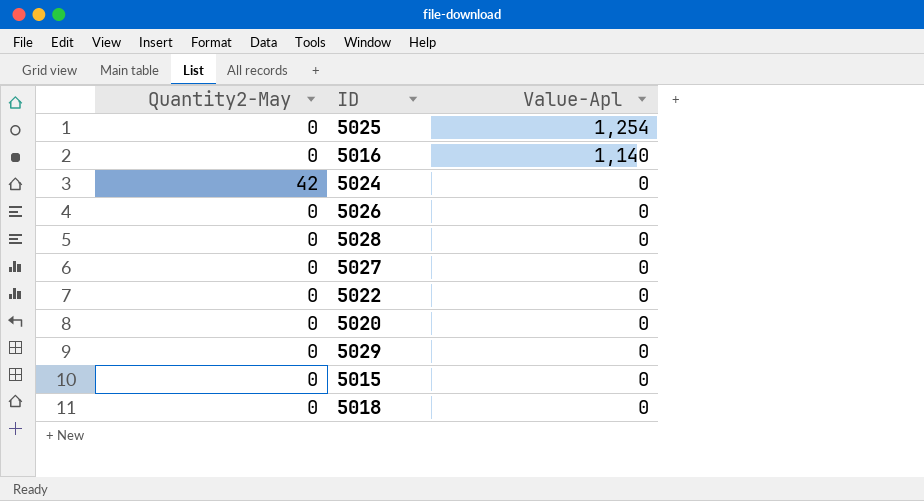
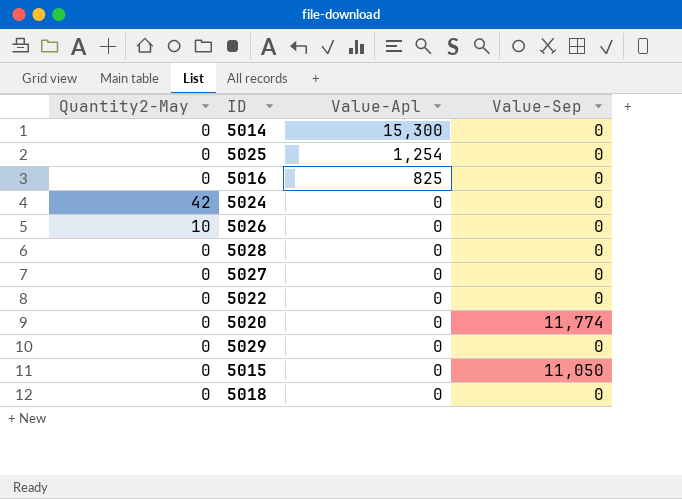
column Value-Sep | position: none -> 4
row 5014: none -> 0 | 15,300 | 0
5016 | Value-Apl: 1,140 -> 825
5026 | Quantity2-May: 0 -> 10

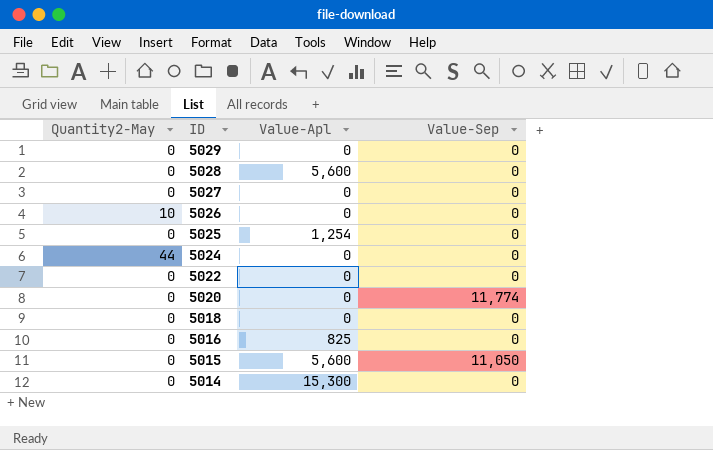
row order: Value-Apl descending -> ID descending
5028 | Value-Apl: 0 -> 5,600
5024 | Quantity2-May: 42 -> 44
5015 | Value-Apl: 0 -> 5,600

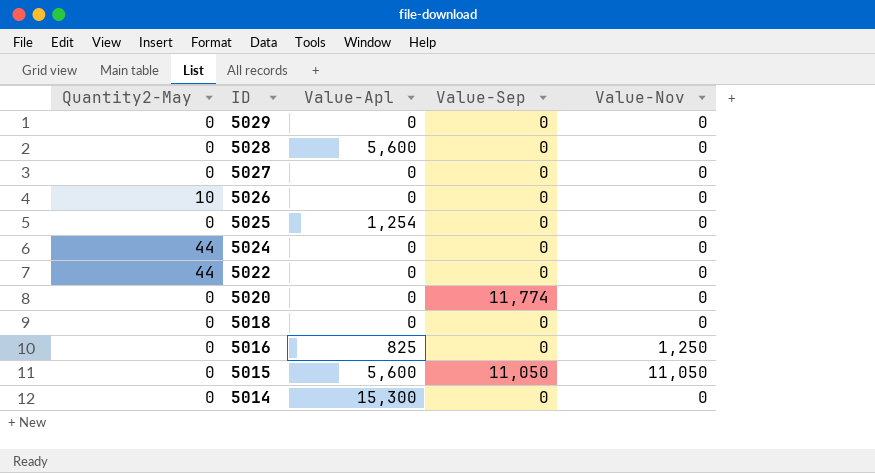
column Value-Nov | position: none -> 5
5022 | Quantity2-May: 0 -> 44

